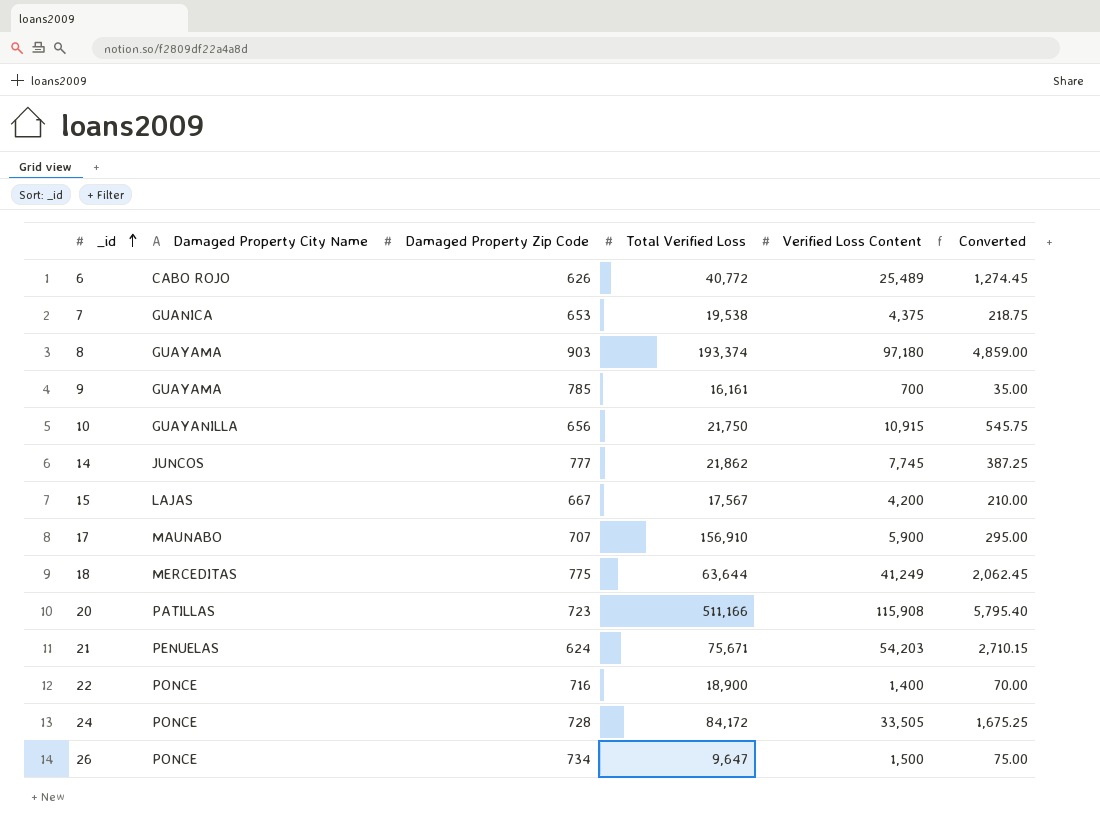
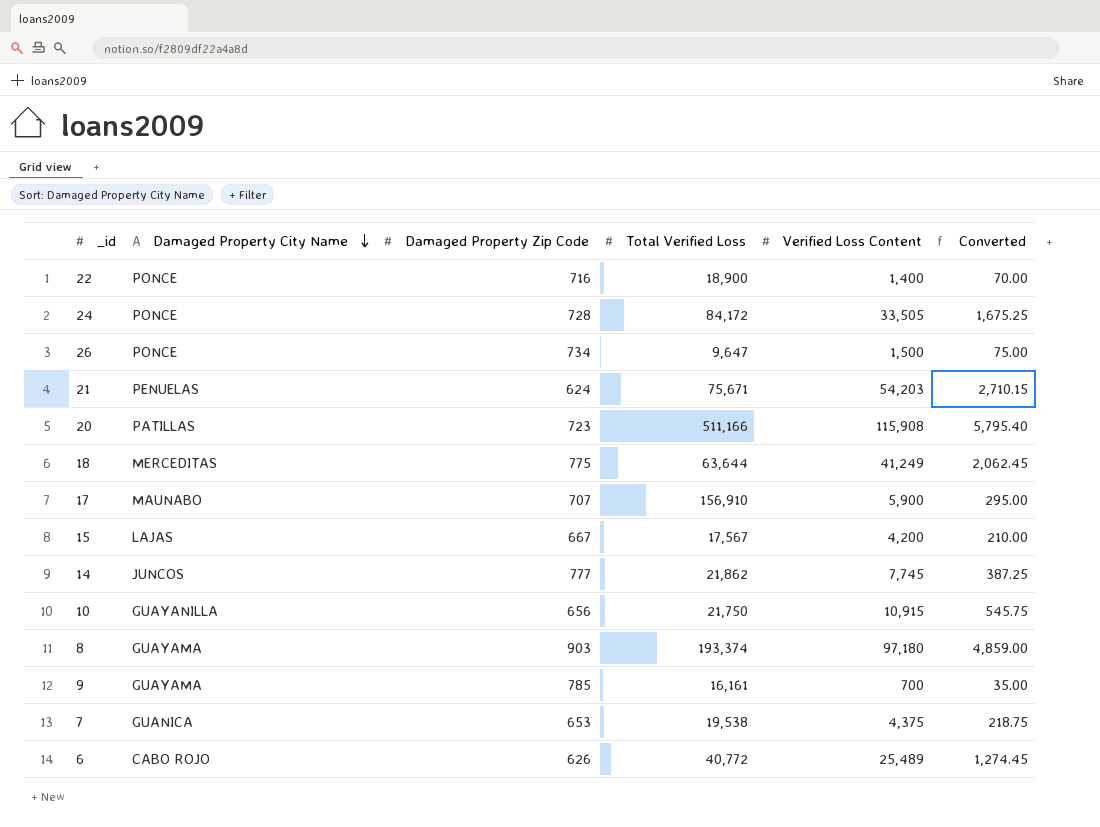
row order: _id ascending -> Damaged Property City Name descending

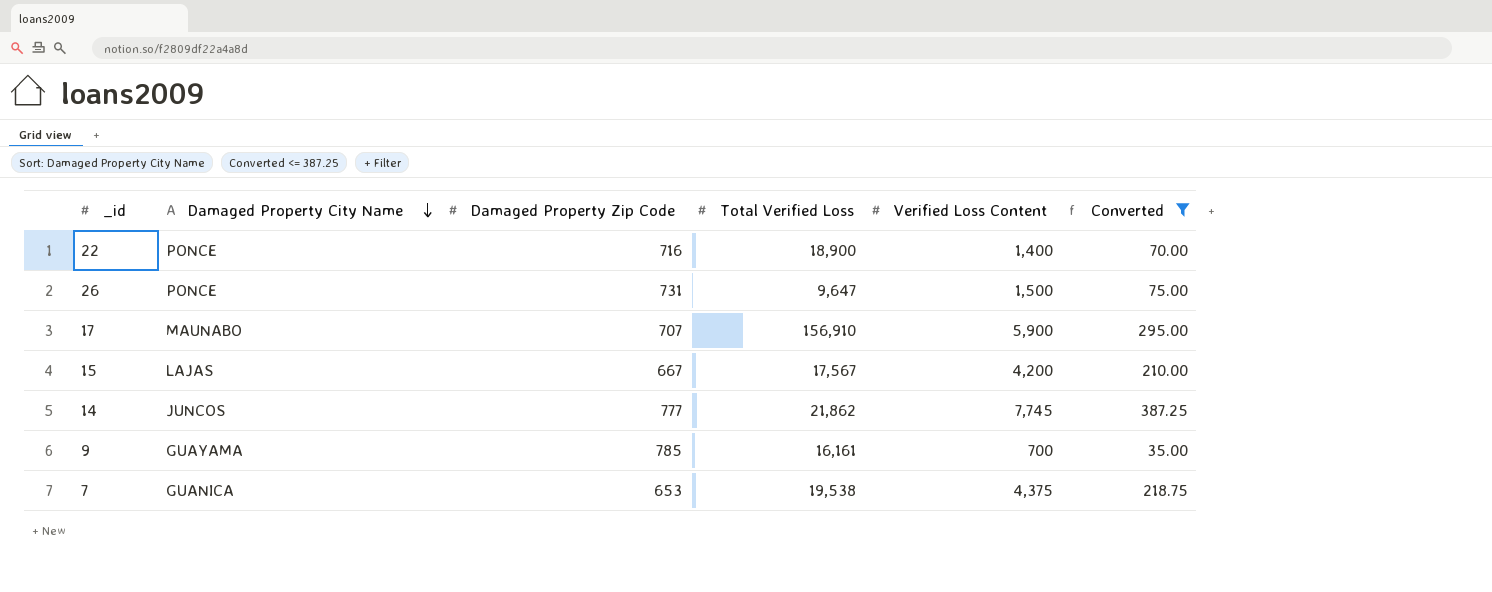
filter: none -> Converted <= 387.25
26 | Damaged Property Zip Code: 734 -> 731

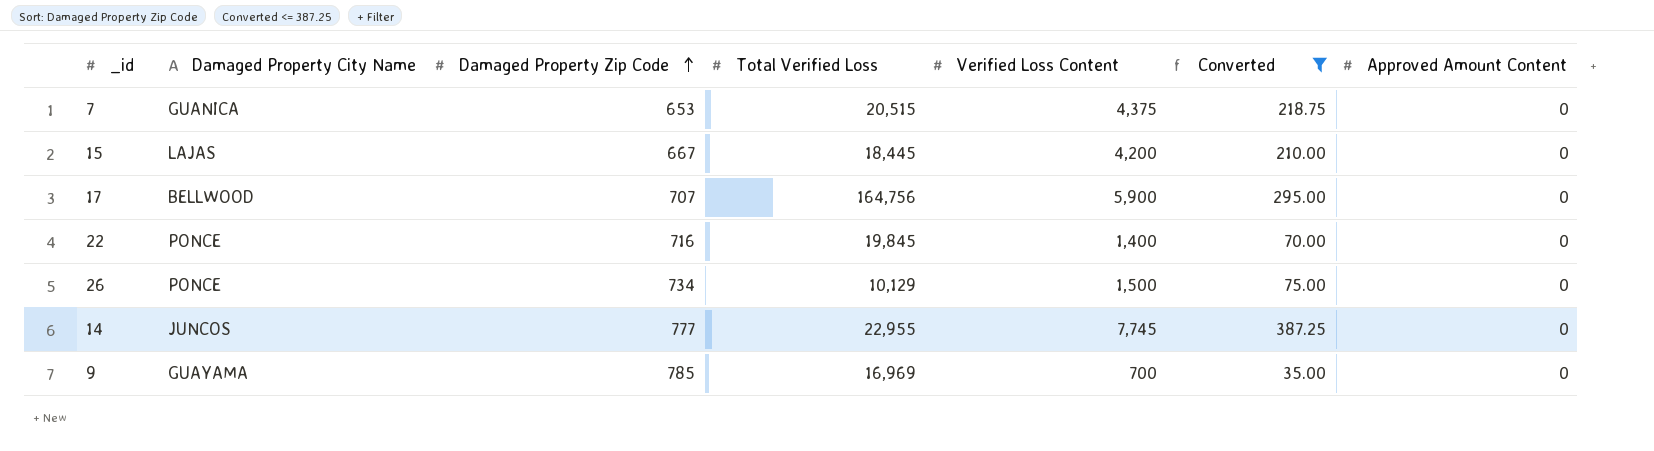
row order: Damaged Property City Name descending -> Damaged Property Zip Code ascending
column Approved Amount Content | position: none -> 7
7 | Total Verified Loss: 19,538 -> 20,515
15 | Total Verified Loss: 17,567 -> 18,445
17 | Damaged Property City Name: MAUNABO -> BELLWOOD
17 | Total Verified Loss: 156,910 -> 164,756
22 | Total Verified Loss: 18,900 -> 19,845
26 | Damaged Property Zip Code: 731 -> 734
26 | Total Verified Loss: 9,647 -> 10,129
14 | Total Verified Loss: 21,862 -> 22,955
9 | Total Verified Loss: 16,161 -> 16,969

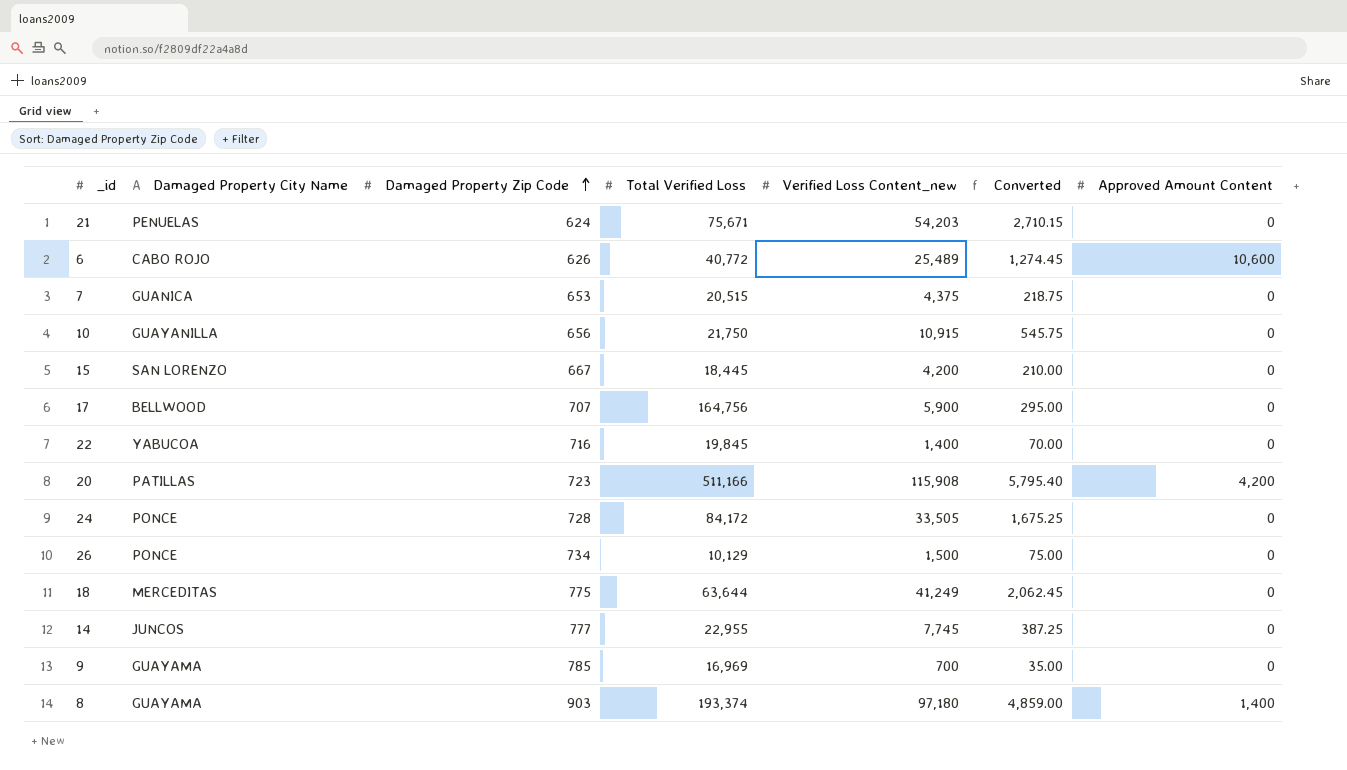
filter: Converted <= 387.25 -> none
column name: Verified Loss Content -> Verified Loss Content_new
15 | Damaged Property City Name: LAJAS -> SAN LORENZO
22 | Damaged Property City Name: PONCE -> YABUCOA

